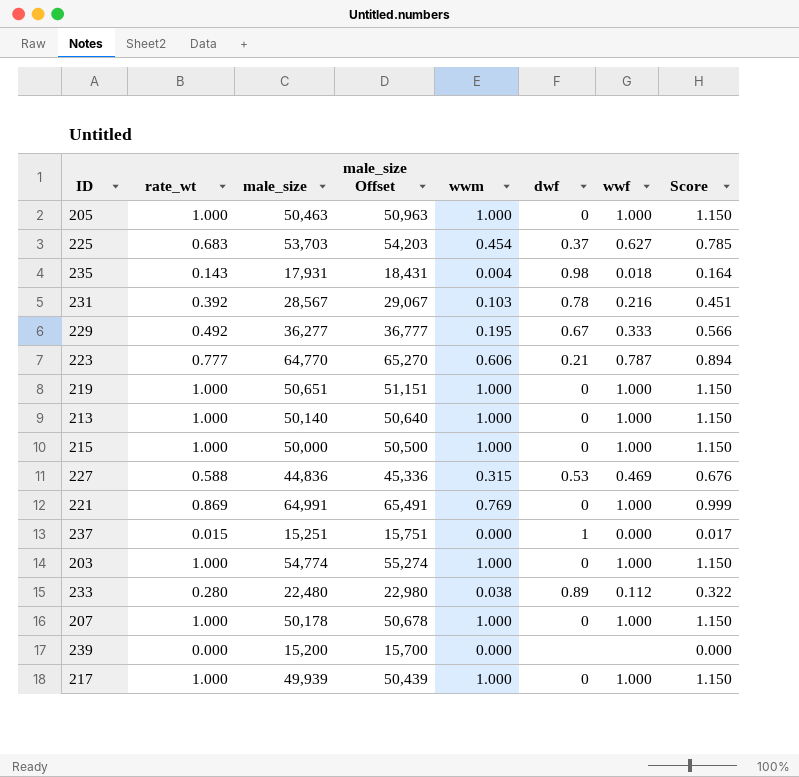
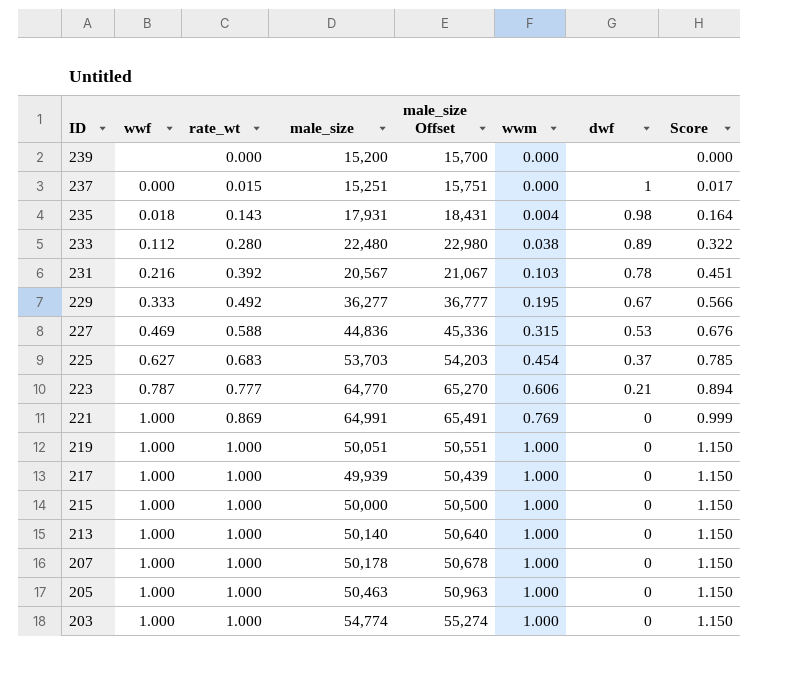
row order: none -> ID descending
column wwf | position: 7 -> 2
231 | male_size: 28,567 -> 20,567
231 | male_size Offset: 29,067 -> 21,067
219 | male_size: 50,651 -> 50,051
219 | male_size Offset: 51,151 -> 50,551

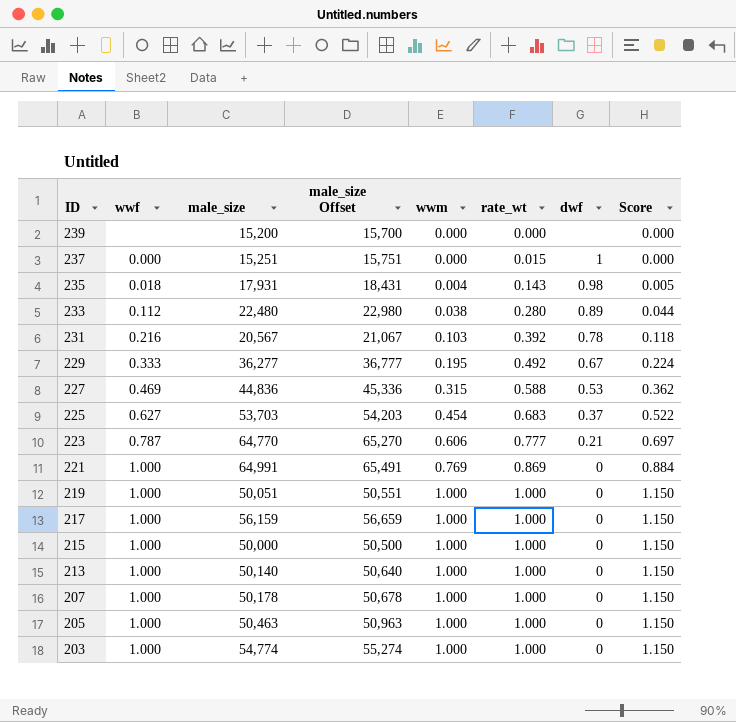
column rate_wt | position: 3 -> 6
column Score | formula: [rate_wt] * 1.15 -> [wwm] * 1.15
217 | male_size: 49,939 -> 56,159
217 | male_size Offset: 50,439 -> 56,659

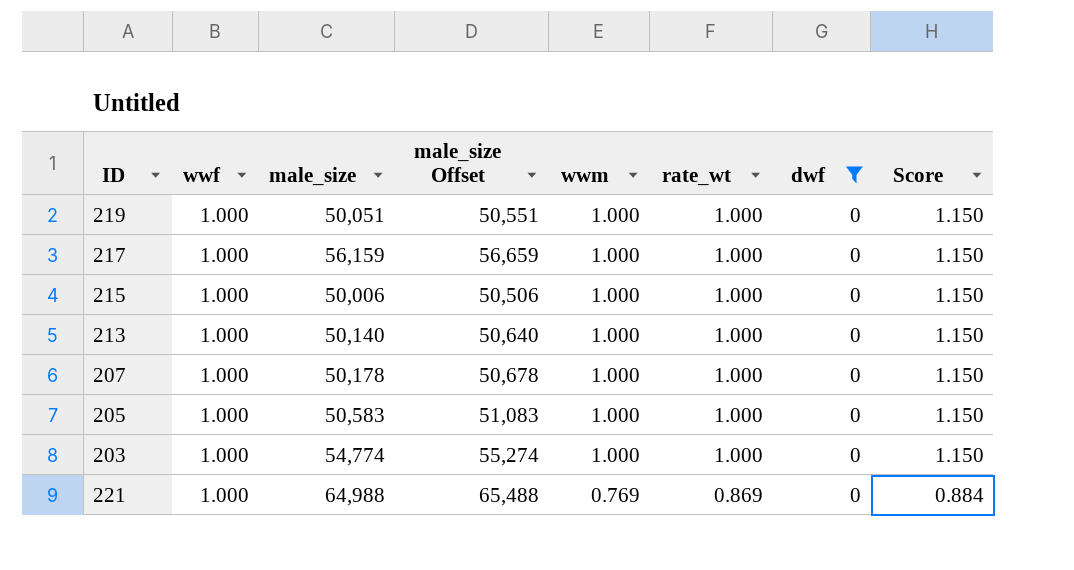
filter: none -> dwf = 0
row order: ID descending -> wwm descending
215 | male_size: 50,000 -> 50,006
215 | male_size Offset: 50,500 -> 50,506
205 | male_size: 50,463 -> 50,583
205 | male_size Offset: 50,963 -> 51,083
221 | male_size: 64,991 -> 64,988
221 | male_size Offset: 65,491 -> 65,488

